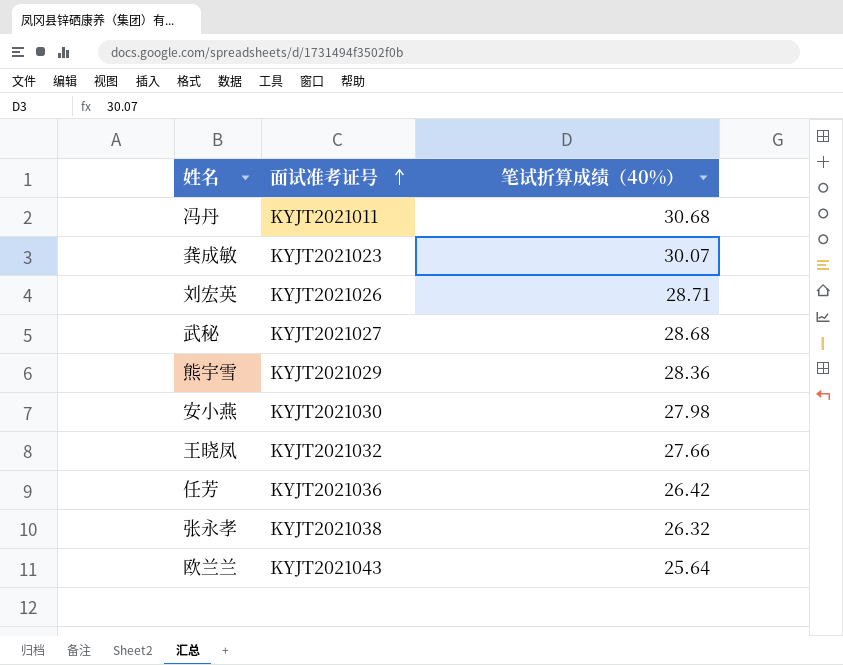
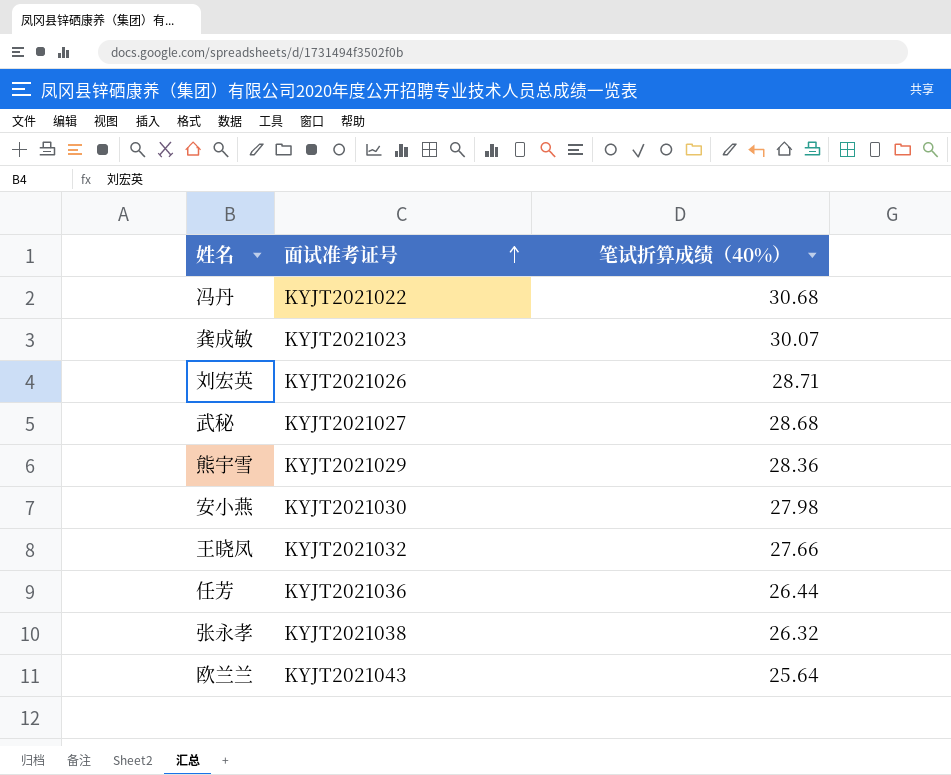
冯丹 | 面试准考证号: KYJT2021011 -> KYJT2021022
任芳 | 笔试折算成绩（40%）: 26.42 -> 26.44

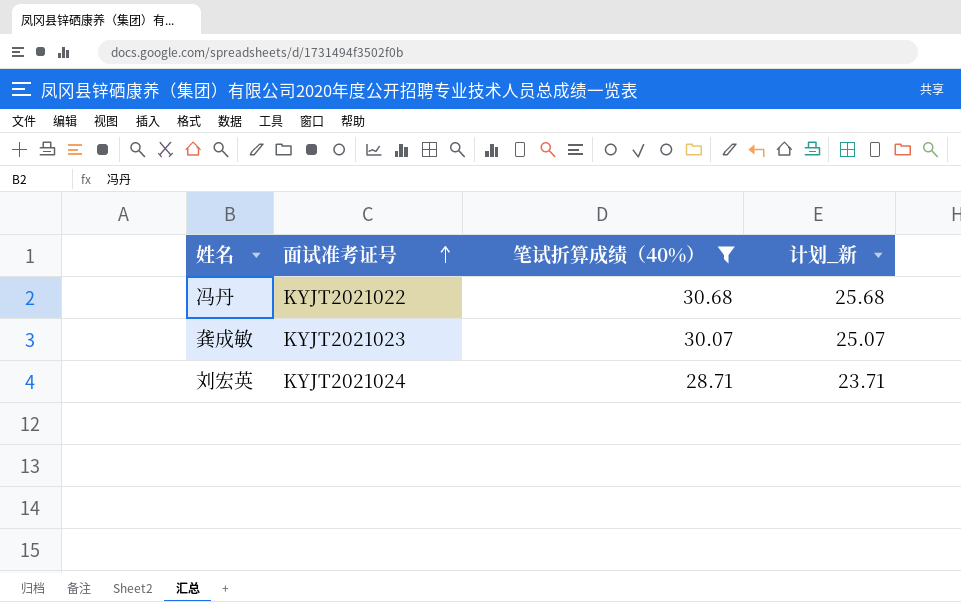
filter: none -> 笔试折算成绩（40%） >= 28.71
column 计划_新 | formula: none -> [笔试折算成绩（40%）] - 5
刘宏英 | 面试准考证号: KYJT2021026 -> KYJT2021024

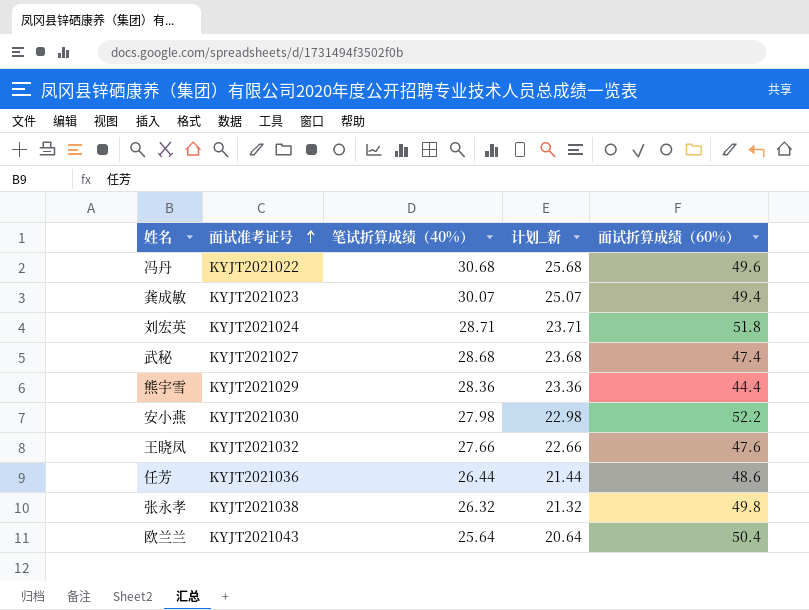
filter: 笔试折算成绩（40%） >= 28.71 -> none
column 面试折算成绩（60%） | position: none -> 5

